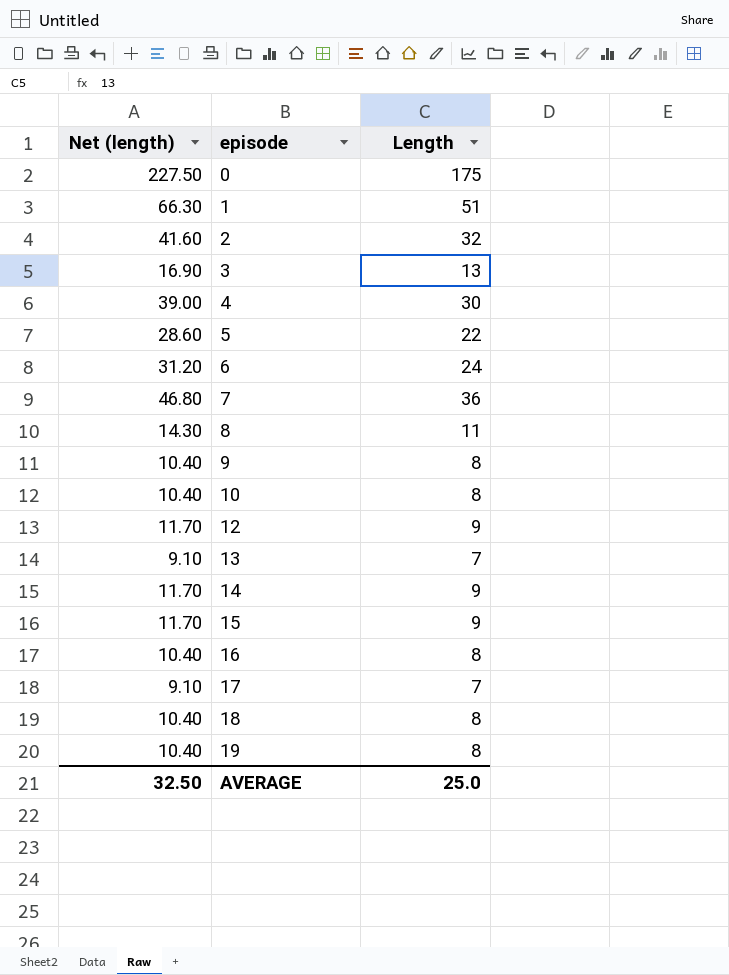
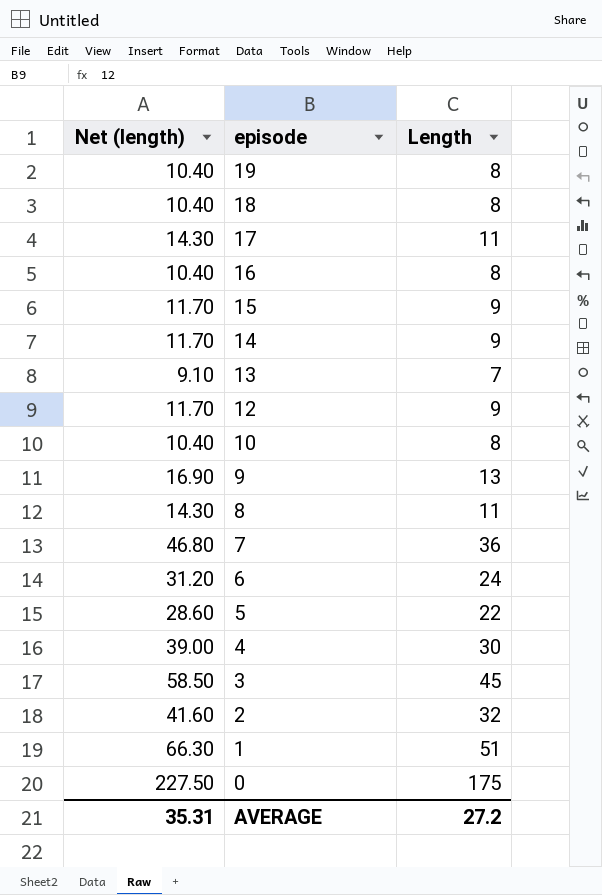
row order: episode ascending -> episode descending
17 | Net (length): 9.10 -> 14.30
17 | Length: 7 -> 11
9 | Net (length): 10.40 -> 16.90
9 | Length: 8 -> 13
3 | Net (length): 16.90 -> 58.50
3 | Length: 13 -> 45
AVERAGE | Net (length): 32.50 -> 35.31
AVERAGE | Length: 25.0 -> 27.2

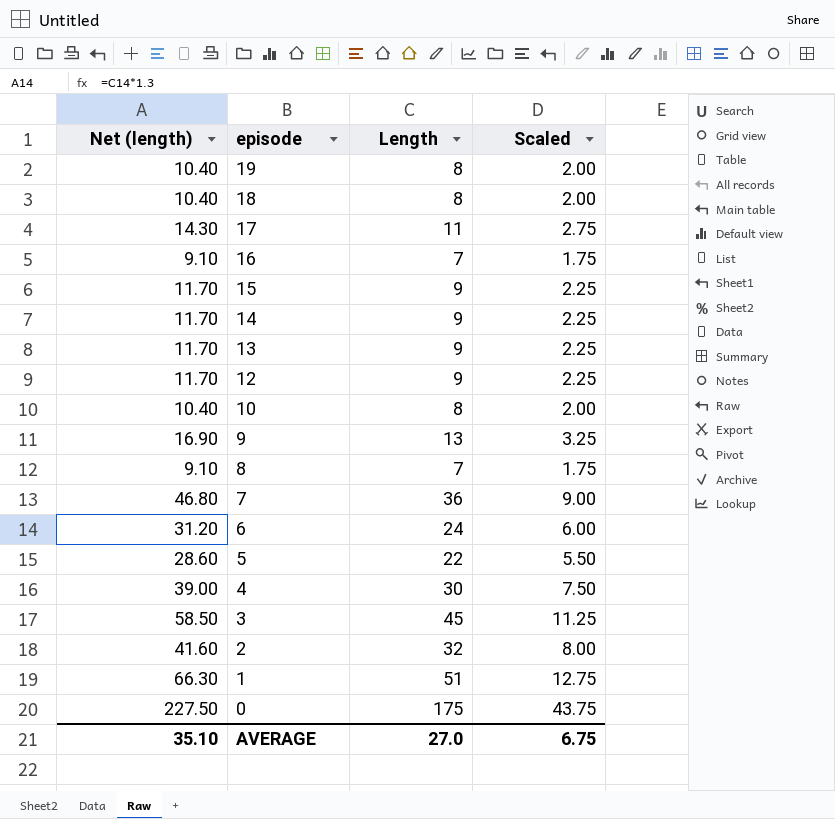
column Scaled | formula: none -> [Length] * 0.25
16 | Net (length): 10.40 -> 9.10
16 | Length: 8 -> 7
13 | Net (length): 9.10 -> 11.70
13 | Length: 7 -> 9
8 | Net (length): 14.30 -> 9.10
8 | Length: 11 -> 7
AVERAGE | Net (length): 35.31 -> 35.10
AVERAGE | Length: 27.2 -> 27.0

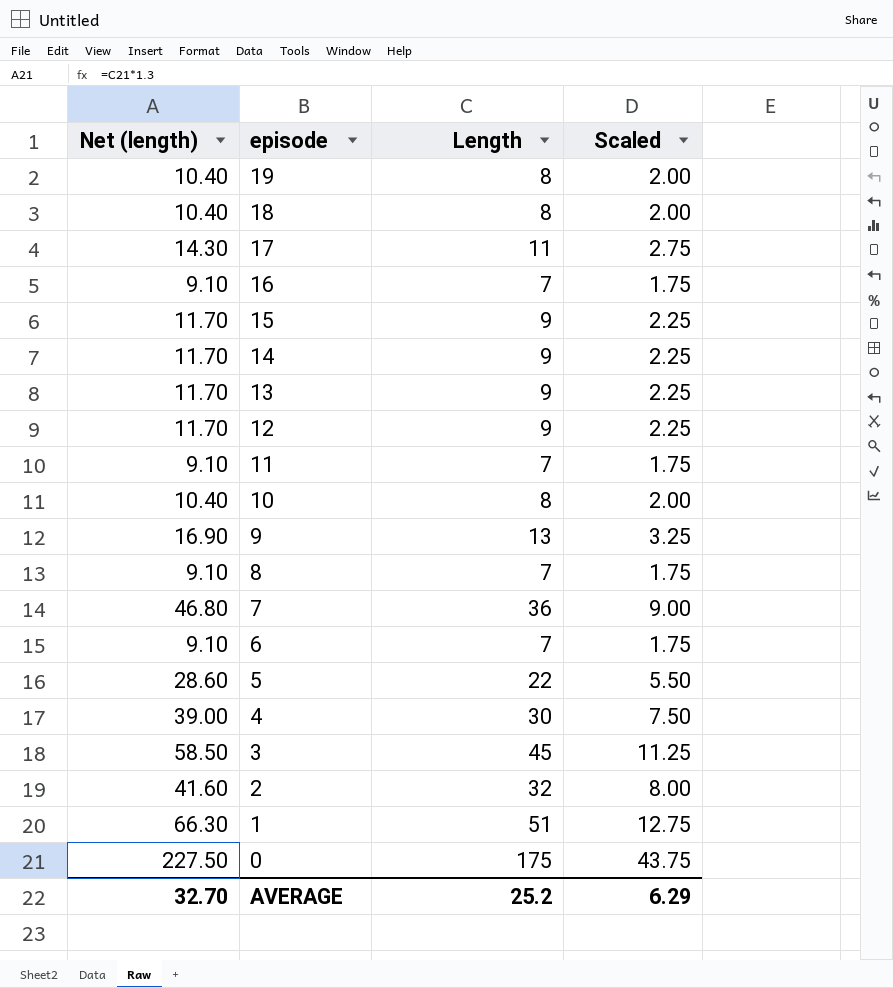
row 11: none -> 9.10 | 7 | 1.75
6 | Net (length): 31.20 -> 9.10
6 | Length: 24 -> 7
6 | Scaled: 6.00 -> 1.75
AVERAGE | Net (length): 35.10 -> 32.70
AVERAGE | Length: 27.0 -> 25.2
AVERAGE | Scaled: 6.75 -> 6.29

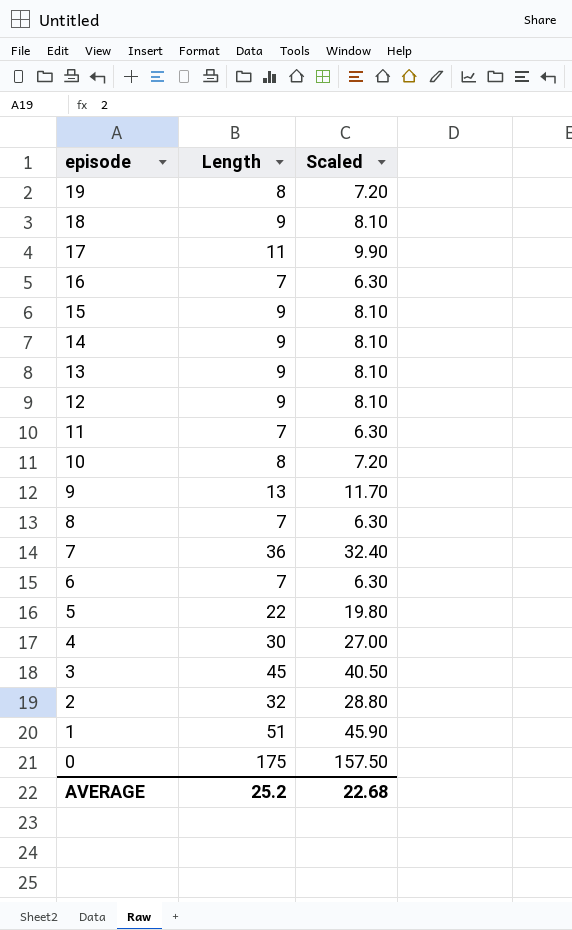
column Net (length) | formula: [Length] * 1.3 -> none
column Scaled | formula: [Length] * 0.25 -> [Length] * 0.9
18 | Length: 8 -> 9
AVERAGE | Scaled: 6.29 -> 22.68

